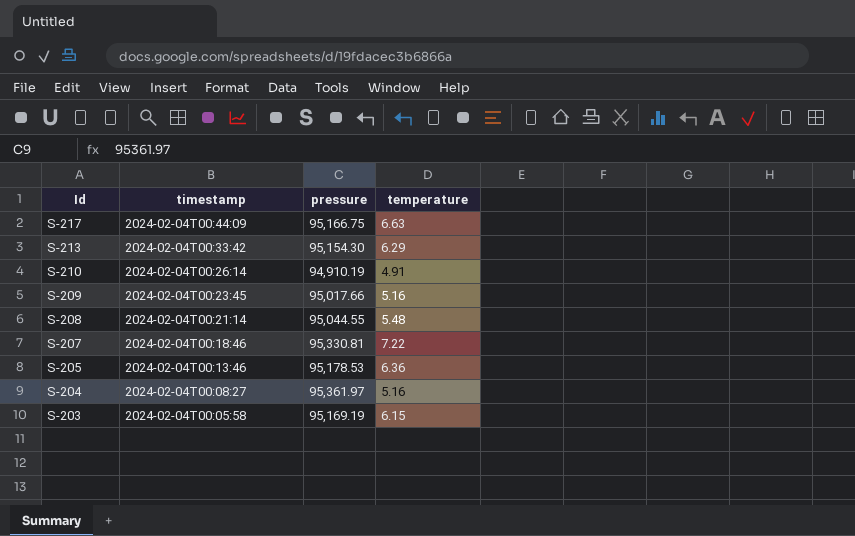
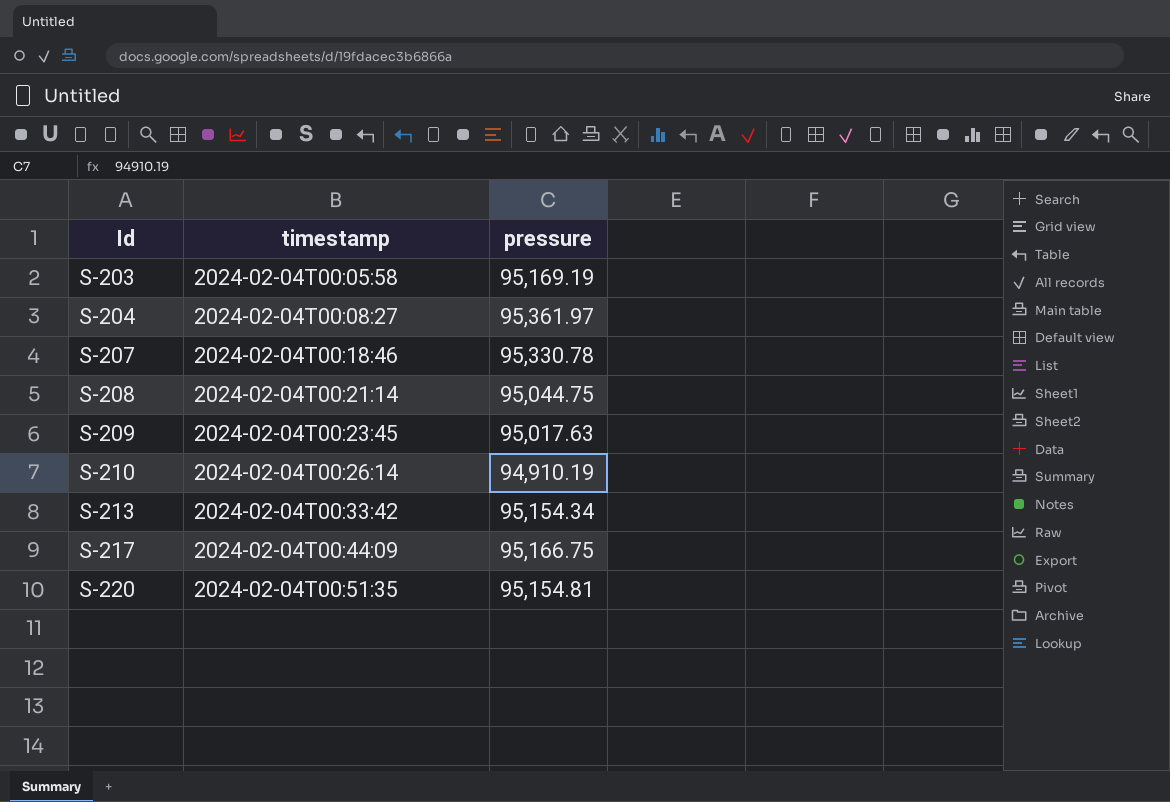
row order: Id descending -> Id ascending
column temperature | position: 4 -> none
row S-205: 2024-02-04T00:13:46 | 95,178.53 | 6.36 -> none
S-207 | pressure: 95,330.81 -> 95,330.78
S-208 | pressure: 95,044.55 -> 95,044.75
S-209 | pressure: 95,017.66 -> 95,017.63
S-213 | pressure: 95,154.30 -> 95,154.34
row S-220: none -> 2024-02-04T00:51:35 | 95,154.81

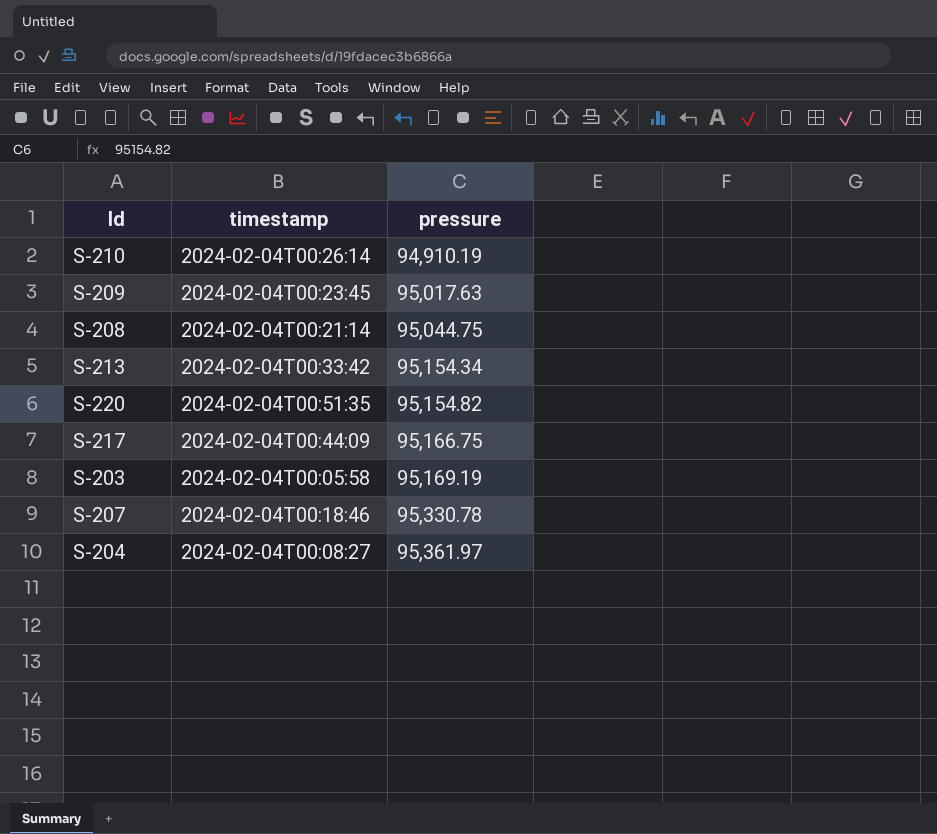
row order: Id ascending -> pressure ascending
S-220 | pressure: 95,154.81 -> 95,154.82

